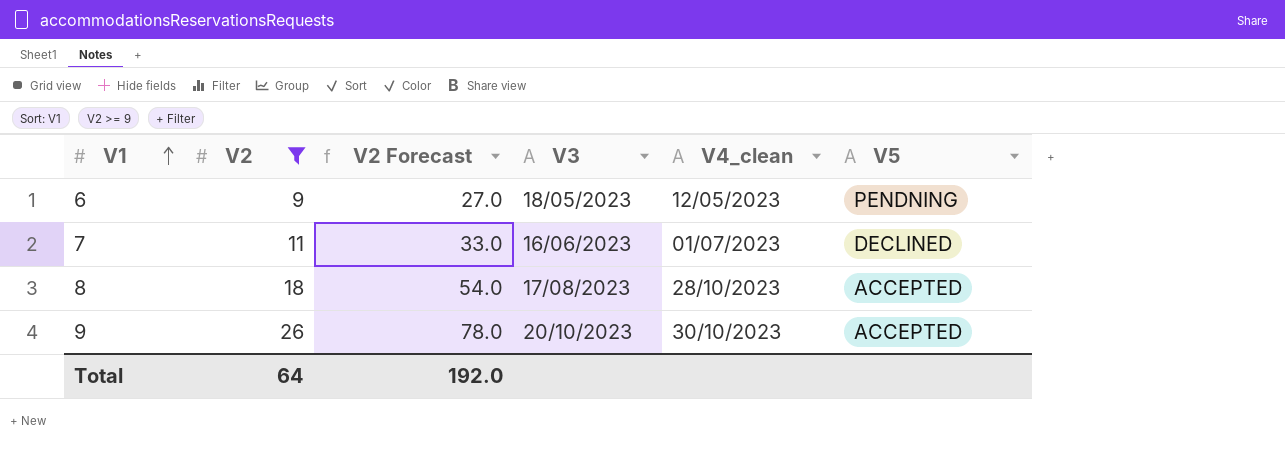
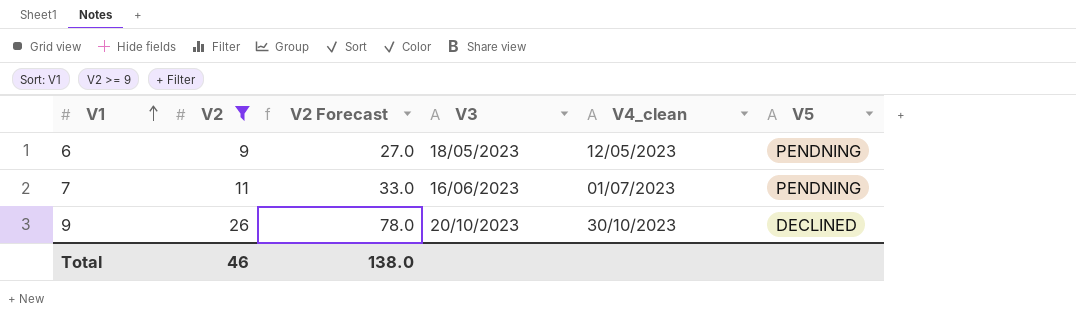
row 8: 18 | 54.0 | 17/08/2023 | 28/10/2023 | ACCEPTED -> none
7 | V5: DECLINED -> PENDNING
9 | V5: ACCEPTED -> DECLINED
Total | V2: 64 -> 46
Total | V2 Forecast: 192.0 -> 138.0

